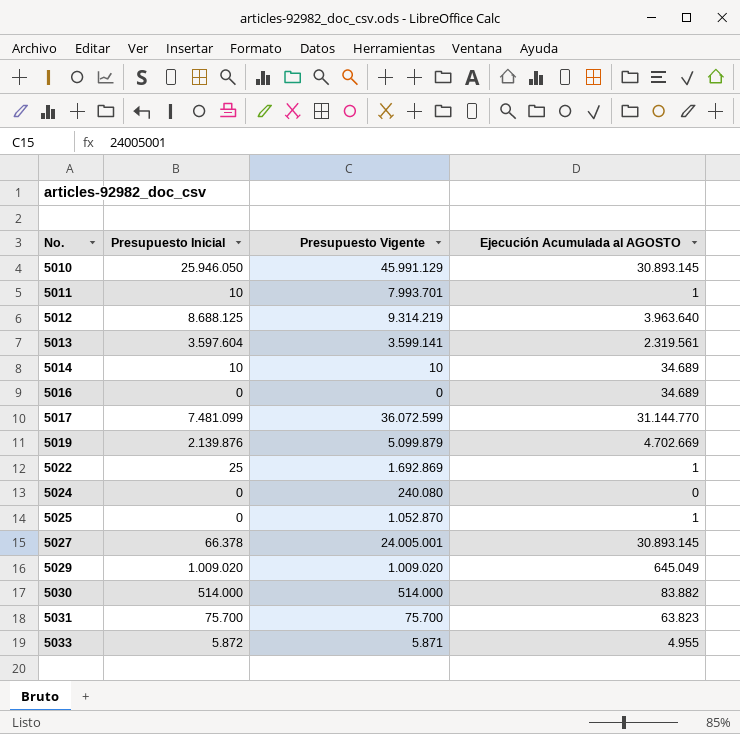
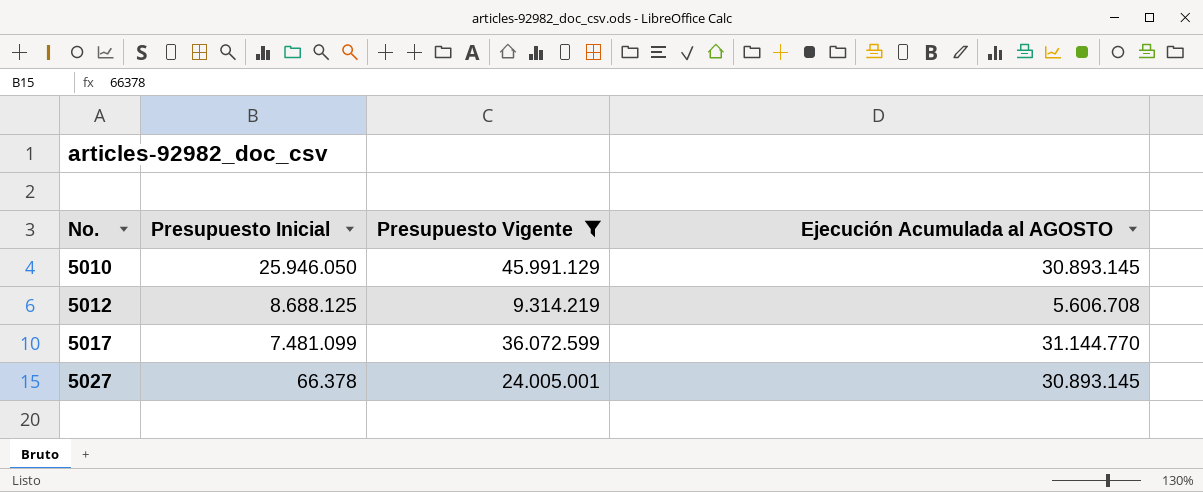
filter: none -> Presupuesto Vigente >= 9.314.219
5012 | Ejecución Acumulada al AGOSTO: 3.963.640 -> 5.606.708

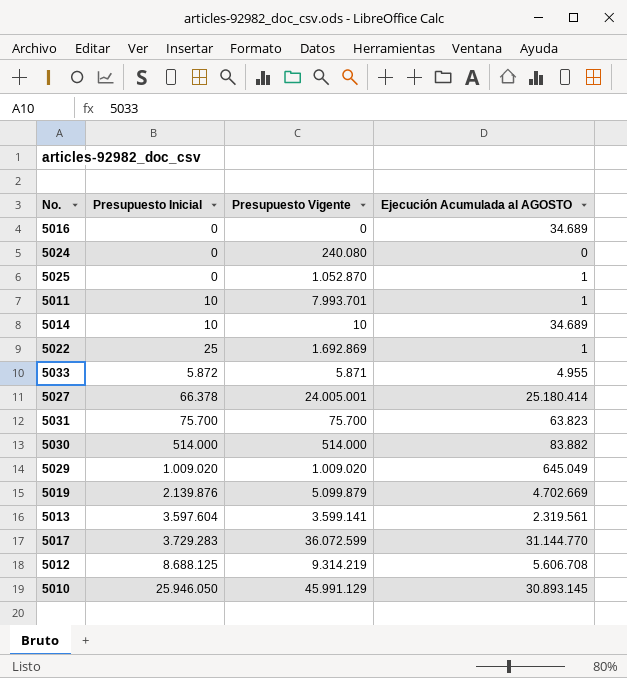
filter: Presupuesto Vigente >= 9.314.219 -> none
row order: No. ascending -> Presupuesto Inicial ascending
5027 | Ejecución Acumulada al AGOSTO: 30.893.145 -> 25.180.414
5017 | Presupuesto Inicial: 7.481.099 -> 3.729.283

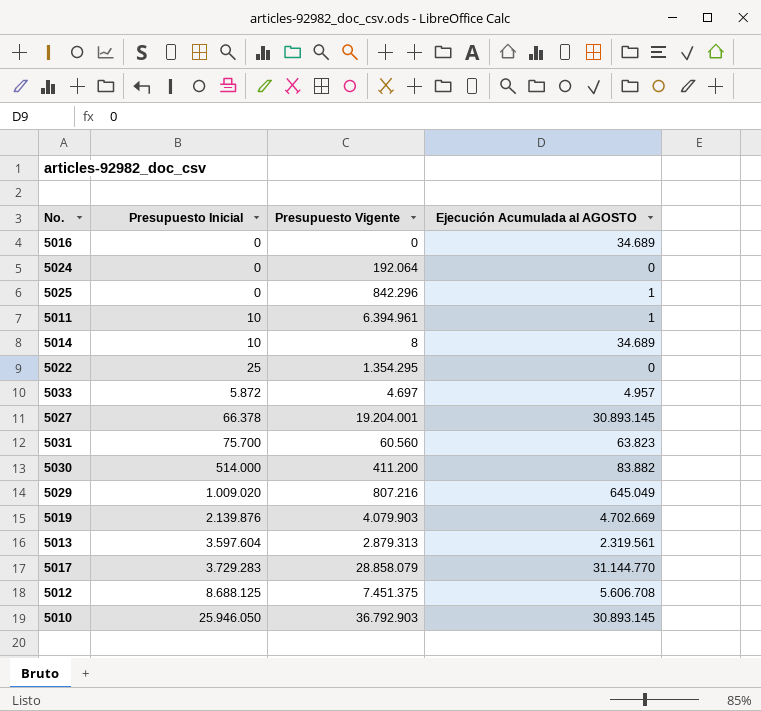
5024 | Presupuesto Vigente: 240.080 -> 192.064
5025 | Presupuesto Vigente: 1.052.870 -> 842.296
5011 | Presupuesto Vigente: 7.993.701 -> 6.394.961
5014 | Presupuesto Vigente: 10 -> 8
5022 | Presupuesto Vigente: 1.692.869 -> 1.354.295
5022 | Ejecución Acumulada al AGOSTO: 1 -> 0
5033 | Presupuesto Vigente: 5.871 -> 4.697
5033 | Ejecución Acumulada al AGOSTO: 4.955 -> 4.957
5027 | Presupuesto Vigente: 24.005.001 -> 19.204.001
5027 | Ejecución Acumulada al AGOSTO: 25.180.414 -> 30.893.145
5031 | Presupuesto Vigente: 75.700 -> 60.560
5030 | Presupuesto Vigente: 514.000 -> 411.200
5029 | Presupuesto Vigente: 1.009.020 -> 807.216
5019 | Presupuesto Vigente: 5.099.879 -> 4.079.903
5013 | Presupuesto Vigente: 3.599.141 -> 2.879.313
5017 | Presupuesto Vigente: 36.072.599 -> 28.858.079
5012 | Presupuesto Vigente: 9.314.219 -> 7.451.375
5010 | Presupuesto Vigente: 45.991.129 -> 36.792.903

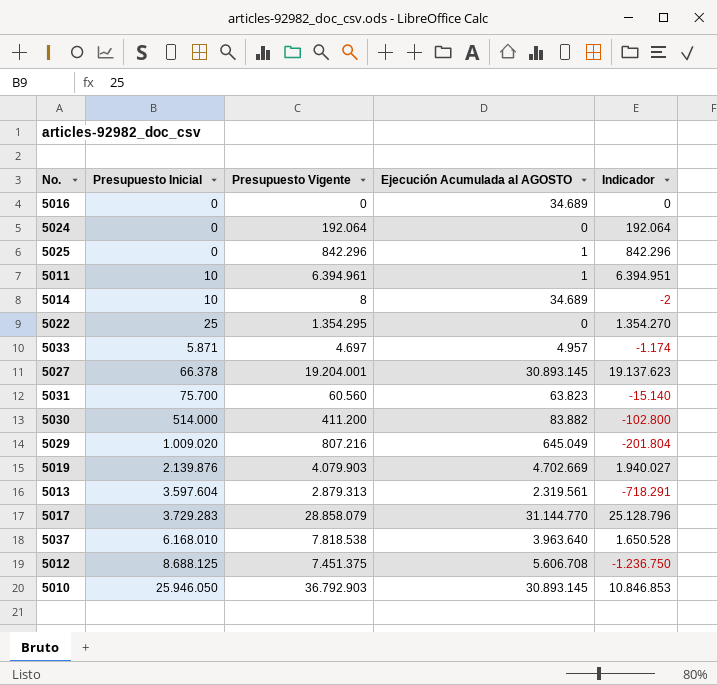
column Indicador | formula: none -> [Presupuesto Vigente] - [Presupuesto Inicial]
5033 | Presupuesto Inicial: 5.872 -> 5.871
row 5037: none -> 6.168.010 | 7.818.538 | 3.963.640 | 1.650.528

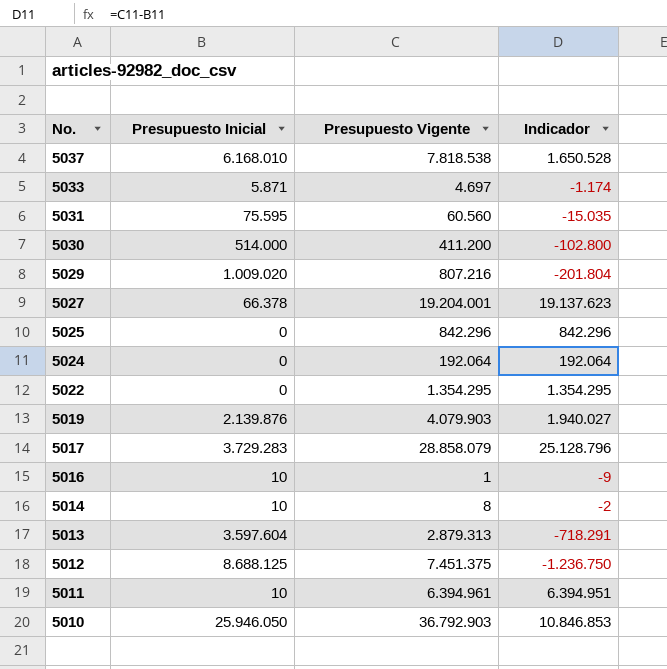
row order: Presupuesto Inicial ascending -> No. descending
column Ejecución Acumulada al AGOSTO | position: 4 -> none
5031 | Presupuesto Inicial: 75.700 -> 75.595
5031 | Indicador: -15.140 -> -15.035
5022 | Presupuesto Inicial: 25 -> 0
5022 | Indicador: 1.354.270 -> 1.354.295
5016 | Presupuesto Inicial: 0 -> 10
5016 | Presupuesto Vigente: 0 -> 1
5016 | Indicador: 0 -> -9

